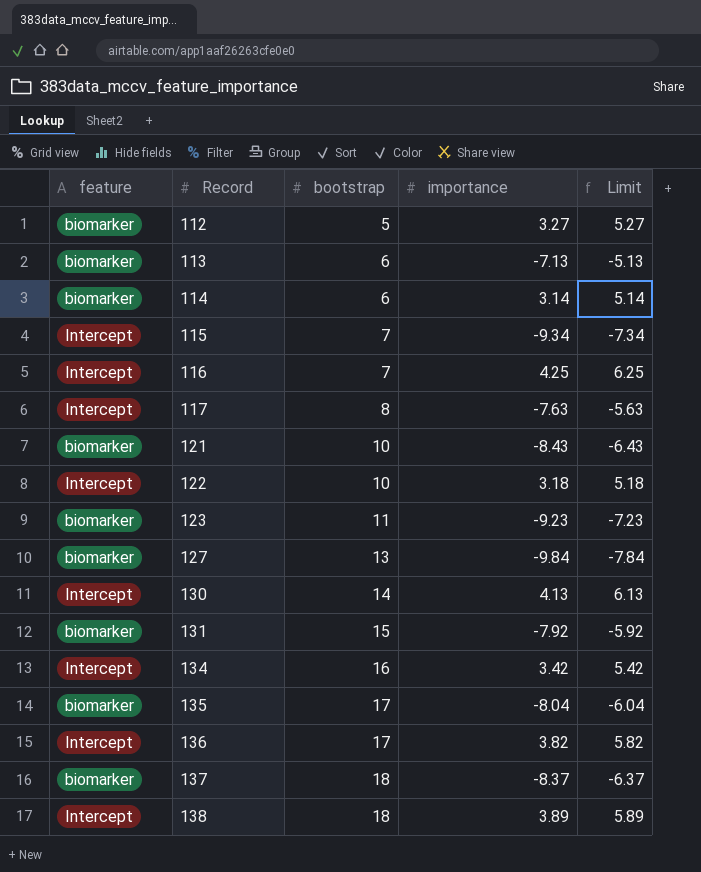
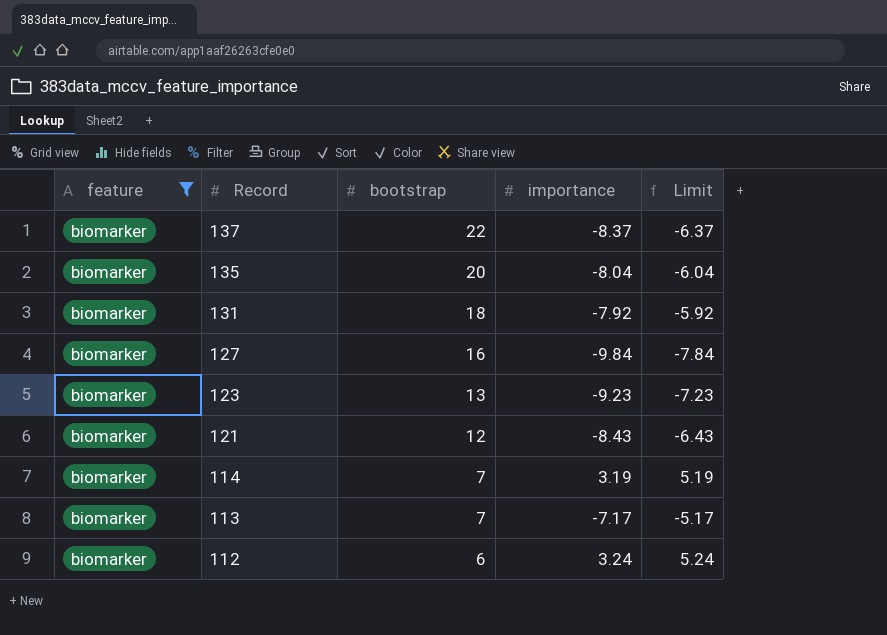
filter: none -> feature = biomarker
row order: Record ascending -> Record descending
137 | bootstrap: 18 -> 22
135 | bootstrap: 17 -> 20
131 | bootstrap: 15 -> 18
127 | bootstrap: 13 -> 16
123 | bootstrap: 11 -> 13
121 | bootstrap: 10 -> 12
114 | bootstrap: 6 -> 7
114 | importance: 3.14 -> 3.19
114 | Limit: 5.14 -> 5.19
113 | bootstrap: 6 -> 7
113 | importance: -7.13 -> -7.17
113 | Limit: -5.13 -> -5.17
112 | bootstrap: 5 -> 6
112 | importance: 3.27 -> 3.24
112 | Limit: 5.27 -> 5.24

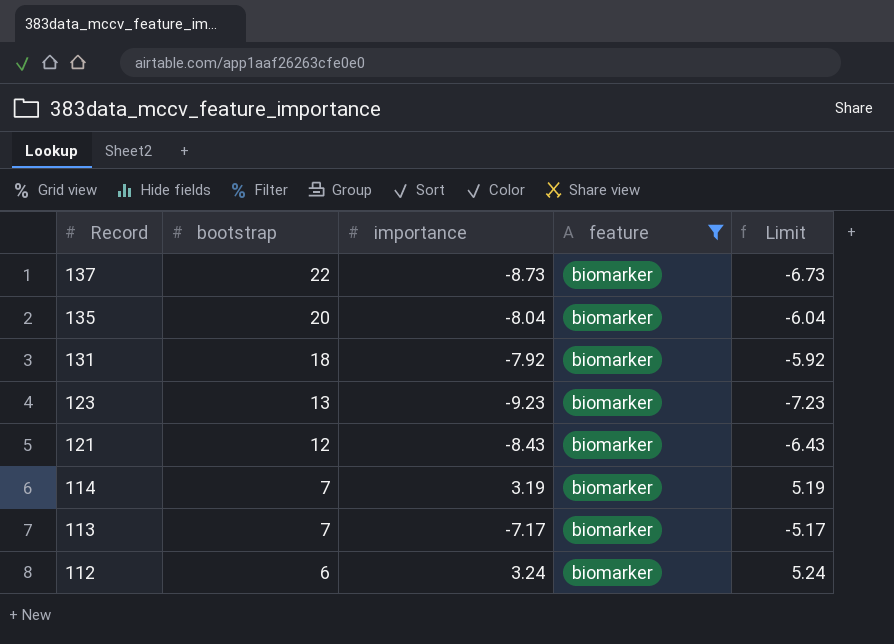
column feature | position: 1 -> 4
row 127: biomarker | 16 | -9.84 | -7.84 -> none
137 | importance: -8.37 -> -8.73
137 | Limit: -6.37 -> -6.73

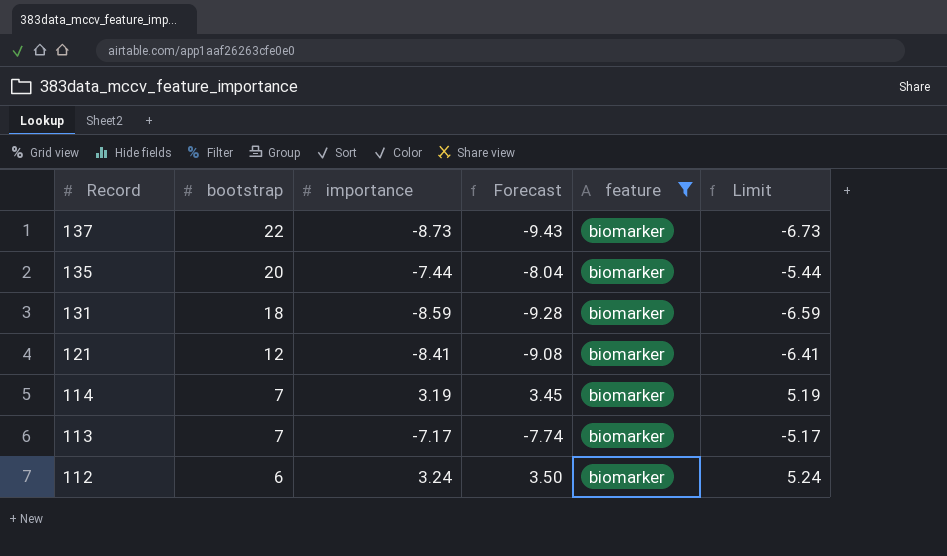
column Forecast | formula: none -> [importance] * 1.08
row 123: 13 | -9.23 | biomarker | -7.23 -> none
135 | importance: -8.04 -> -7.44
135 | Limit: -6.04 -> -5.44
131 | importance: -7.92 -> -8.59
131 | Limit: -5.92 -> -6.59
121 | importance: -8.43 -> -8.41
121 | Limit: -6.43 -> -6.41

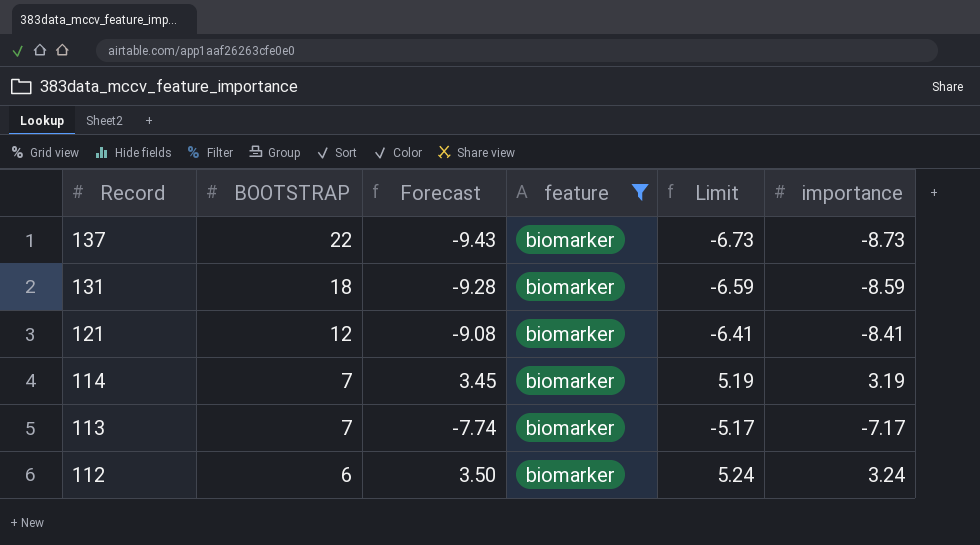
column name: bootstrap -> BOOTSTRAP
column importance | position: 3 -> 6
row 135: 20 | -7.44 | -8.04 | biomarker | -5.44 -> none

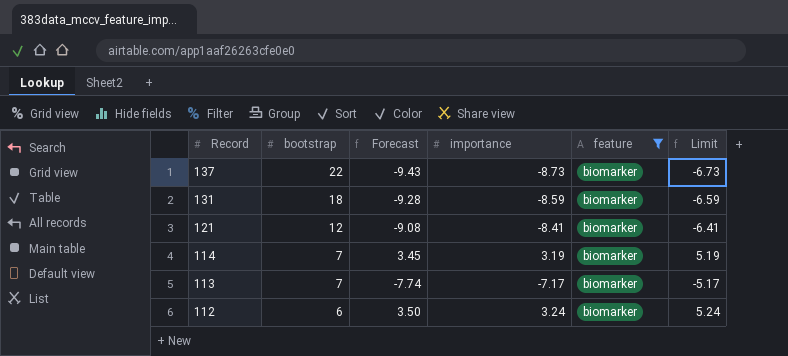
column name: BOOTSTRAP -> bootstrap
column importance | position: 6 -> 4

